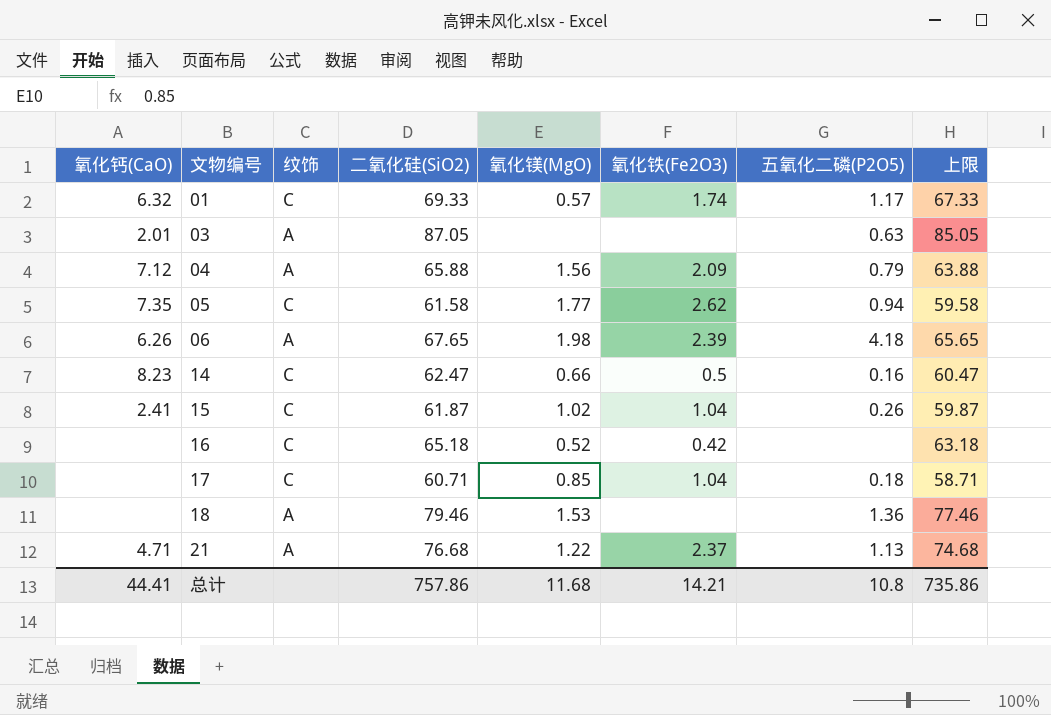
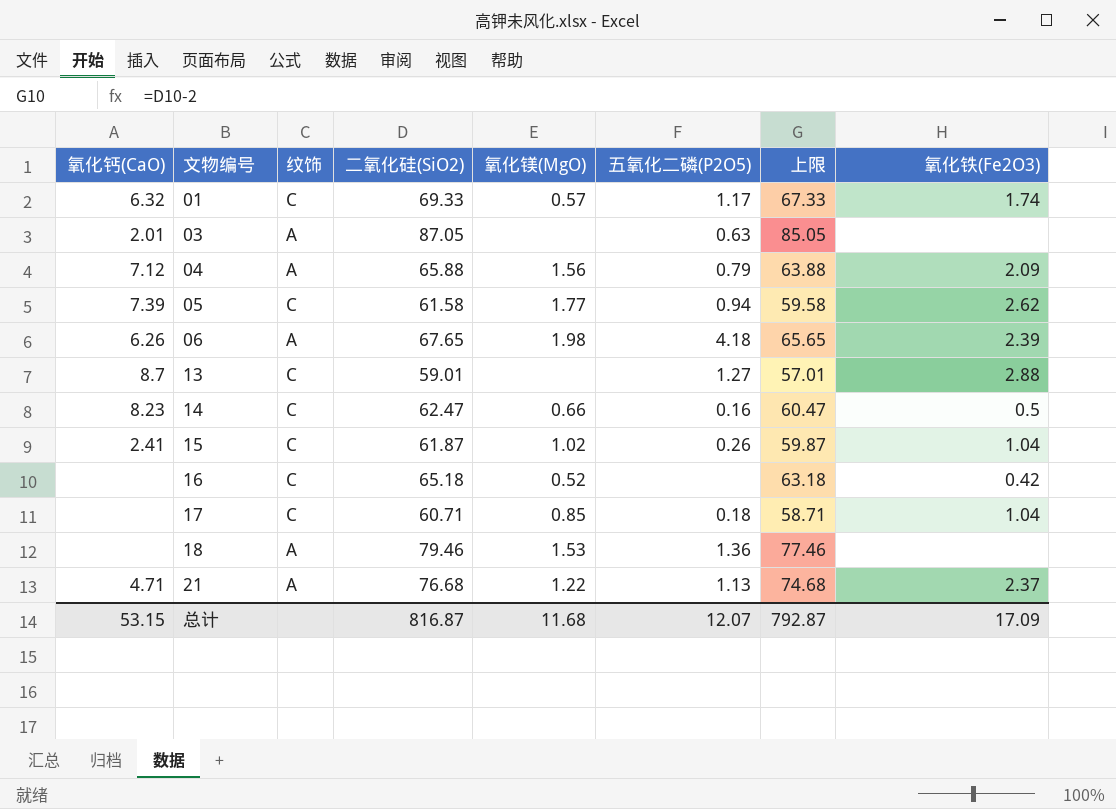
column 氧化铁(Fe2O3) | position: 6 -> 8
05 | 氧化钙(CaO): 7.35 -> 7.39
row 13: none -> 8.7 | C | 59.01 | none | 1.27 | 57.01 | 2.88
总计 | 氧化钙(CaO): 44.41 -> 53.15
总计 | 二氧化硅(SiO2): 757.86 -> 816.87
总计 | 五氧化二磷(P2O5): 10.8 -> 12.07
总计 | 上限: 735.86 -> 792.87
总计 | 氧化铁(Fe2O3): 14.21 -> 17.09

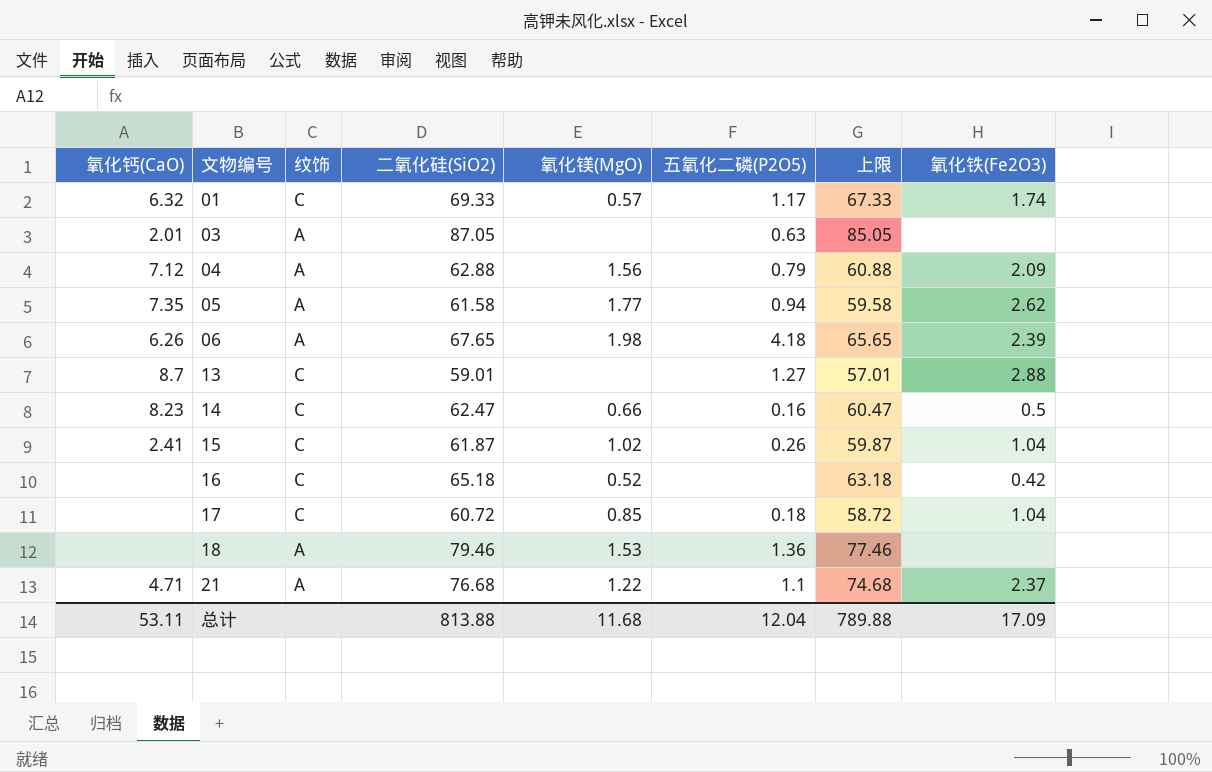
04 | 二氧化硅(SiO2): 65.88 -> 62.88
04 | 上限: 63.88 -> 60.88
05 | 氧化钙(CaO): 7.39 -> 7.35
05 | 纹饰: C -> A
17 | 二氧化硅(SiO2): 60.71 -> 60.72
17 | 上限: 58.71 -> 58.72
21 | 五氧化二磷(P2O5): 1.13 -> 1.1
总计 | 氧化钙(CaO): 53.15 -> 53.11
总计 | 二氧化硅(SiO2): 816.87 -> 813.88
总计 | 五氧化二磷(P2O5): 12.07 -> 12.04
总计 | 上限: 792.87 -> 789.88

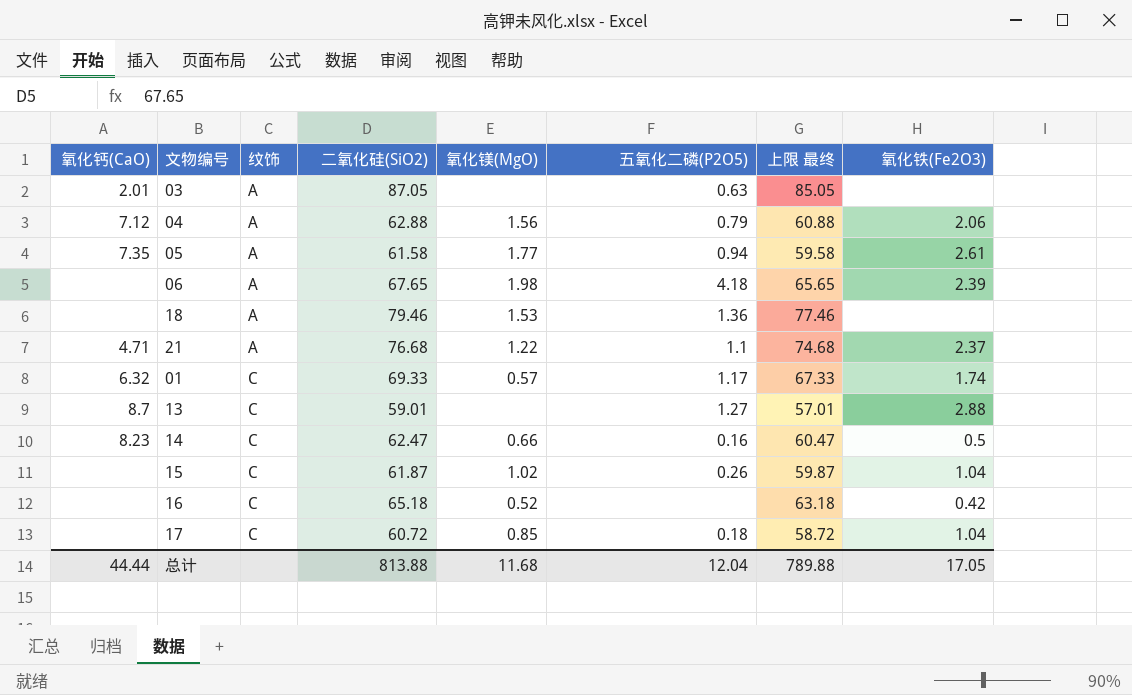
row order: 文物编号 ascending -> 纹饰 ascending
column name: 上限 -> 上限 最终
04 | 氧化铁(Fe2O3): 2.09 -> 2.06
05 | 氧化铁(Fe2O3): 2.62 -> 2.61
06 | 氧化钙(CaO): 6.26 -> none
15 | 氧化钙(CaO): 2.41 -> none
总计 | 氧化钙(CaO): 53.11 -> 44.44
总计 | 氧化铁(Fe2O3): 17.09 -> 17.05

